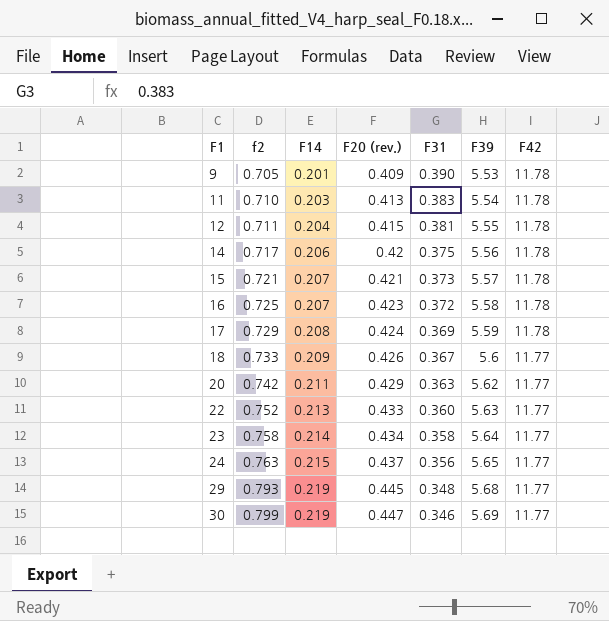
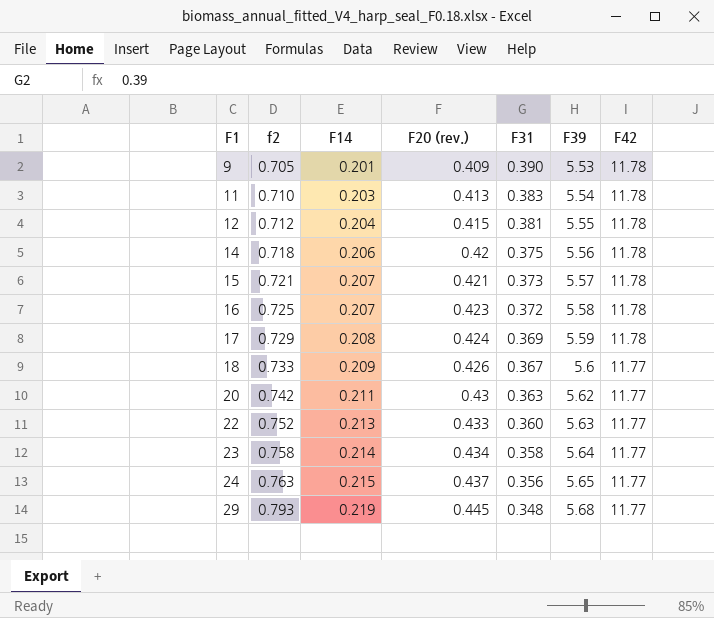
row 30: 0.799 | 0.219 | 0.447 | 0.346 | 5.69 | 11.77 -> none
12 | f2: 0.711 -> 0.712
14 | f2: 0.717 -> 0.718
20 | F20 (rev.): 0.429 -> 0.43

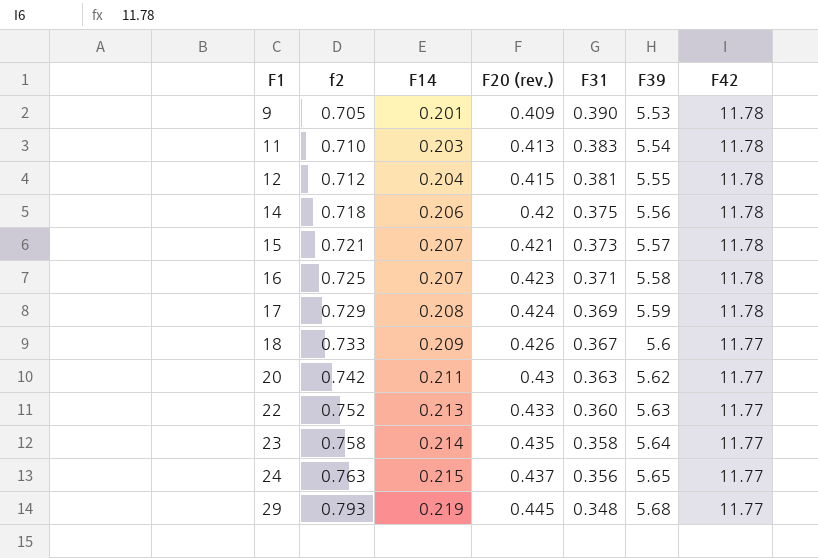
16 | F31: 0.372 -> 0.371
23 | F20 (rev.): 0.434 -> 0.435

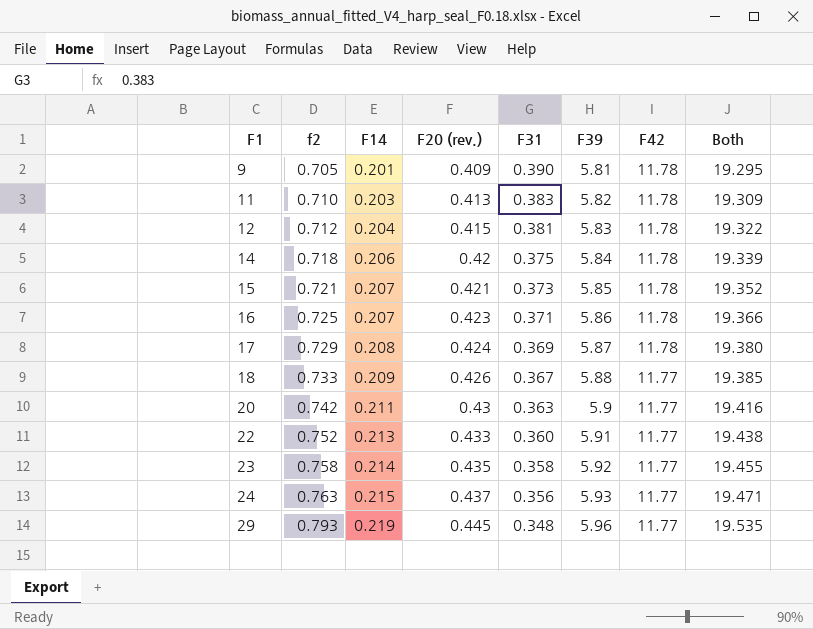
column Both | formula: none -> [f2] + [F14] + [F20 (rev.)] + [F31] + [F39] + [F42]
9 | F39: 5.53 -> 5.81
11 | F39: 5.54 -> 5.82
12 | F39: 5.55 -> 5.83
14 | F39: 5.56 -> 5.84
15 | F39: 5.57 -> 5.85
16 | F39: 5.58 -> 5.86
17 | F39: 5.59 -> 5.87
18 | F39: 5.6 -> 5.88
20 | F39: 5.62 -> 5.9
22 | F39: 5.63 -> 5.91
23 | F39: 5.64 -> 5.92
24 | F39: 5.65 -> 5.93
29 | F39: 5.68 -> 5.96

